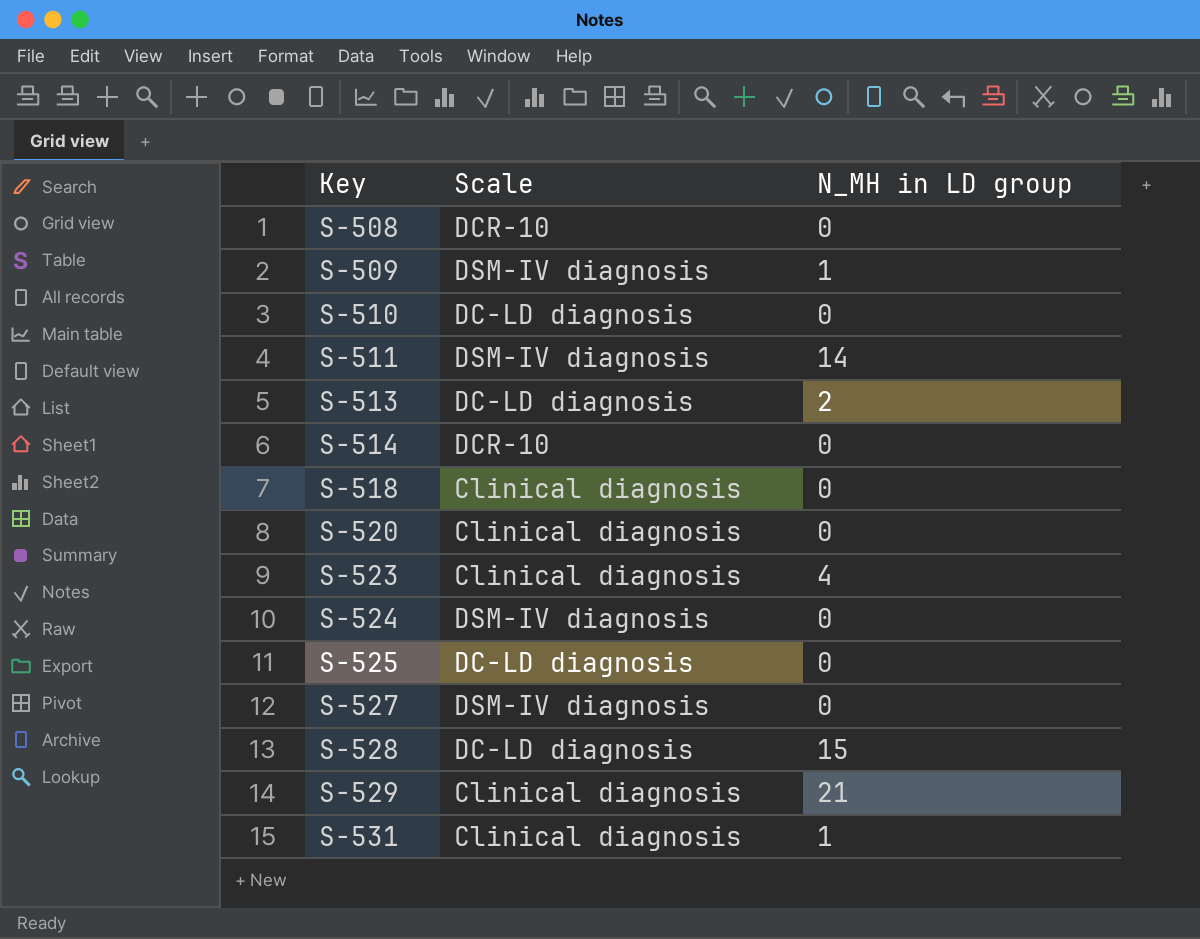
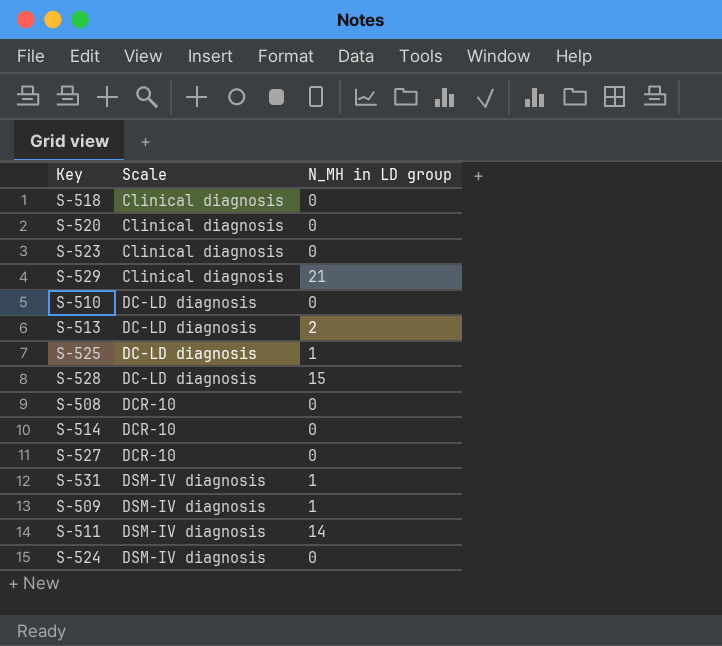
row order: Key ascending -> Scale ascending
S-523 | N_MH in LD group: 4 -> 0
S-525 | N_MH in LD group: 0 -> 1
S-527 | Scale: DSM-IV diagnosis -> DCR-10
S-531 | Scale: Clinical diagnosis -> DSM-IV diagnosis

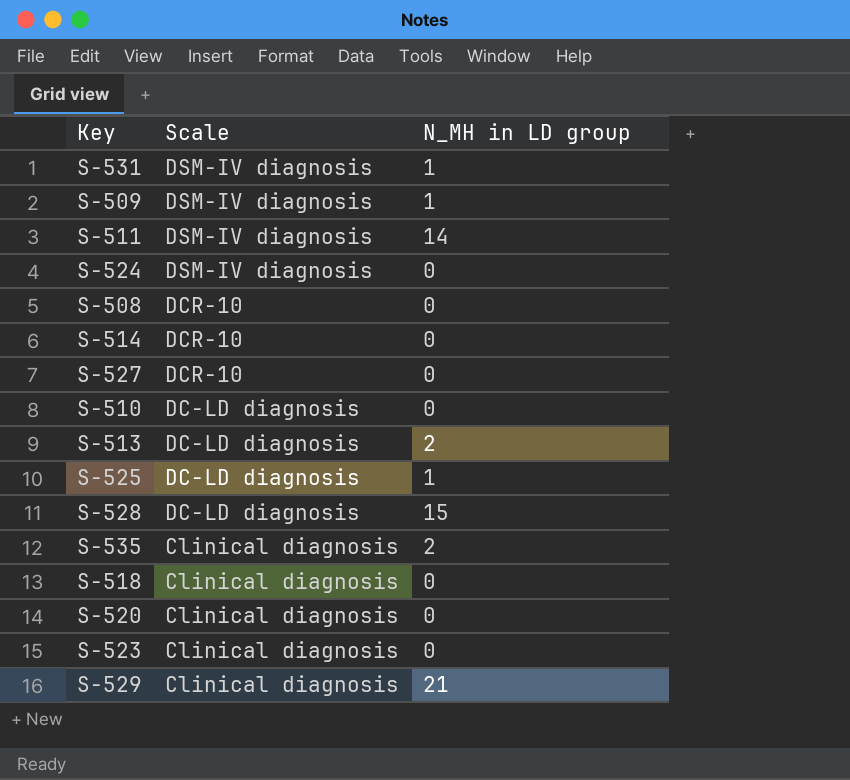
row order: Scale ascending -> Scale descending
row S-535: none -> Clinical diagnosis | 2

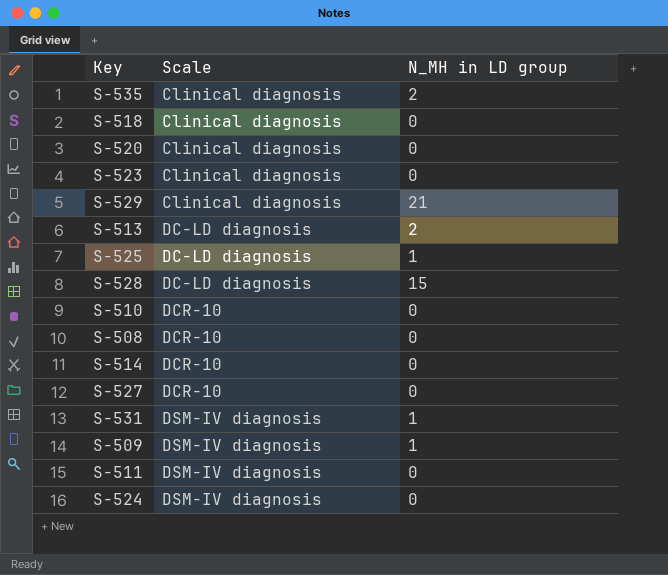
row order: Scale descending -> Scale ascending
S-510 | Scale: DC-LD diagnosis -> DCR-10
S-511 | N_MH in LD group: 14 -> 0

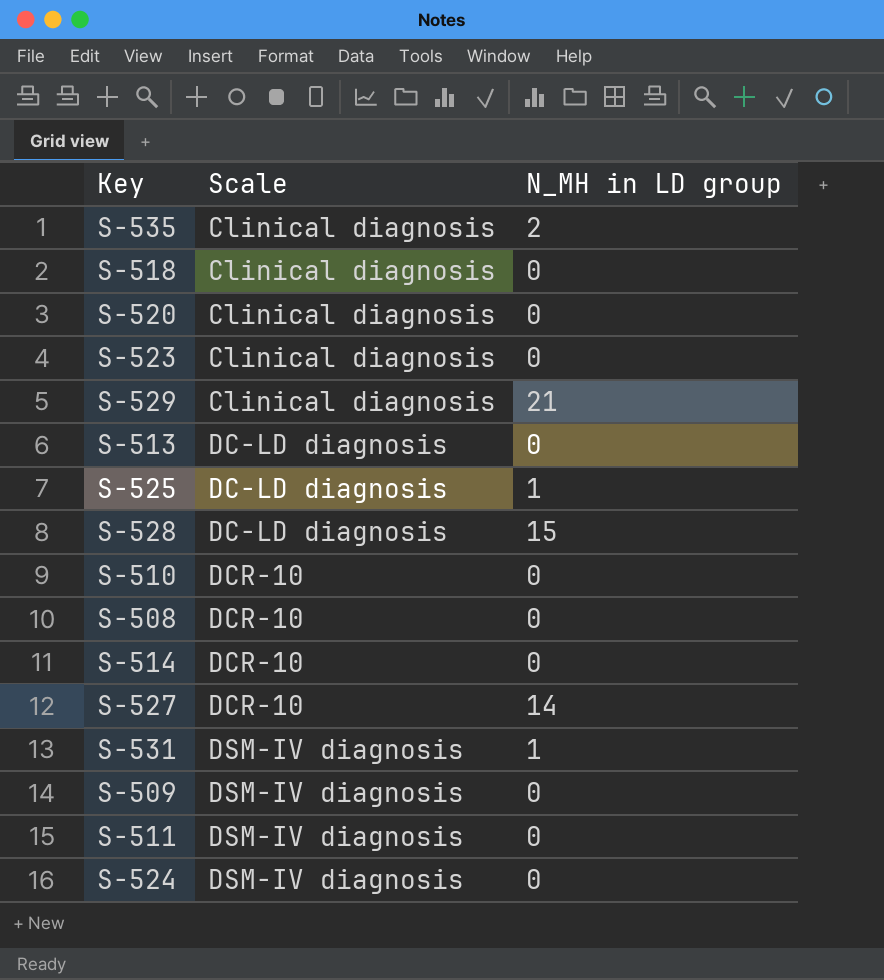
S-513 | N_MH in LD group: 2 -> 0
S-527 | N_MH in LD group: 0 -> 14
S-509 | N_MH in LD group: 1 -> 0

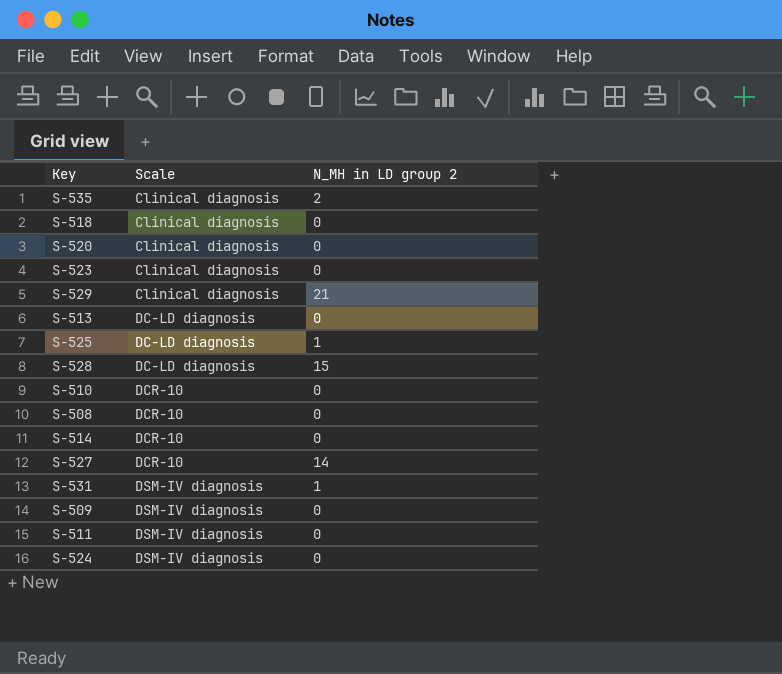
column name: N_MH in LD group -> N_MH in LD group 2

